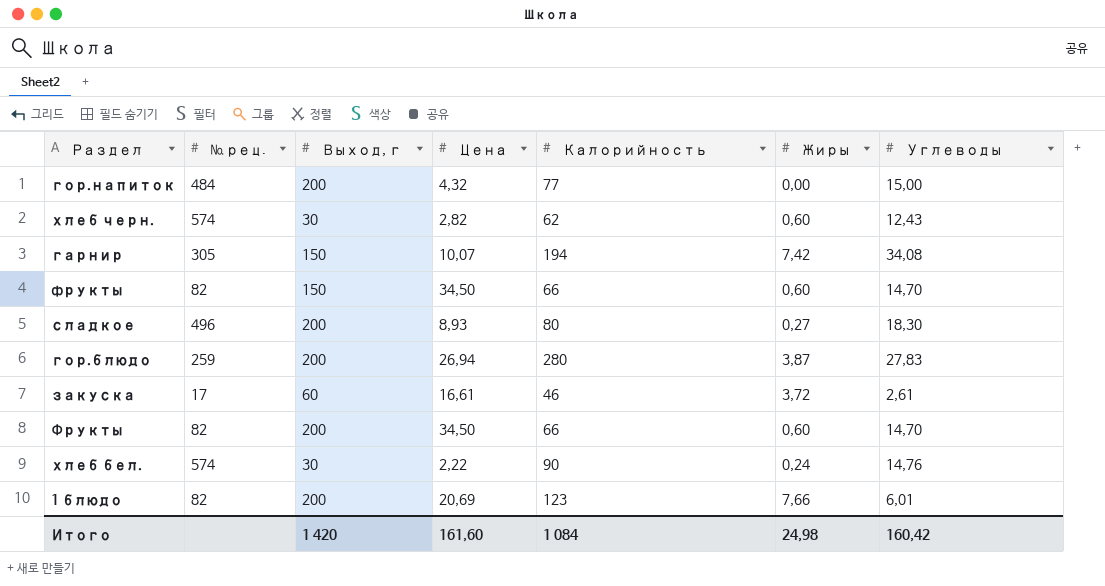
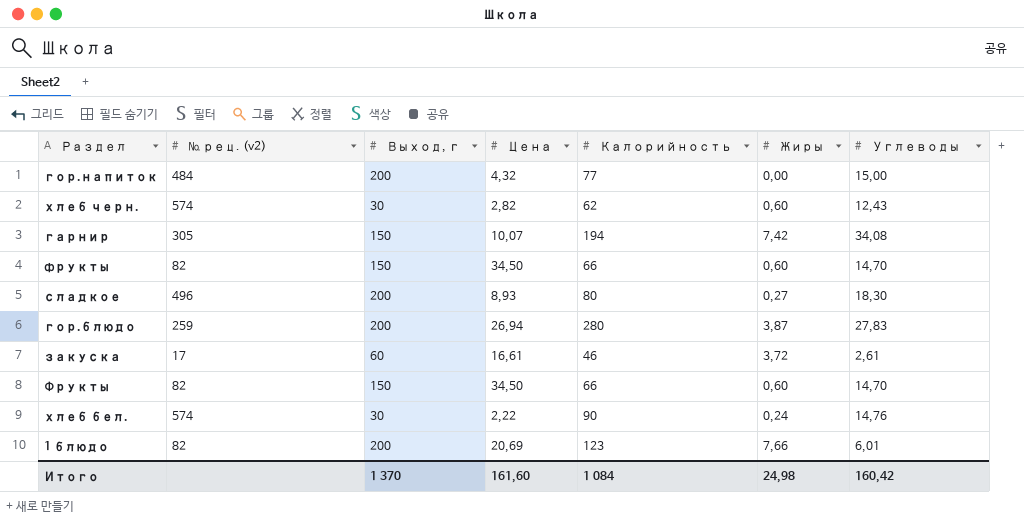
column name: № рец. -> № рец. (v2)
Фрукты | Выход, г: 200 -> 150
Итого | Выход, г: 1 420 -> 1 370

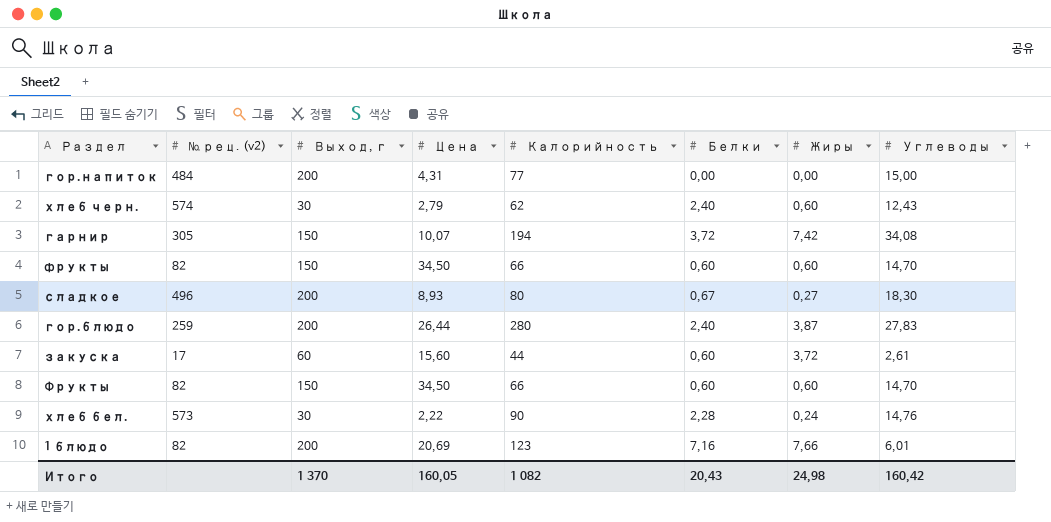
column Белки | position: none -> 6
гор.напиток | Цена: 4,32 -> 4,31
хлеб черн. | Цена: 2,82 -> 2,79
гор.блюдо | Цена: 26,94 -> 26,44
закуска | Цена: 16,61 -> 15,60
закуска | Калорийность: 46 -> 44
хлеб бел. | № рец. (v2): 574 -> 573
Итого | Цена: 161,60 -> 160,05
Итого | Калорийность: 1 084 -> 1 082

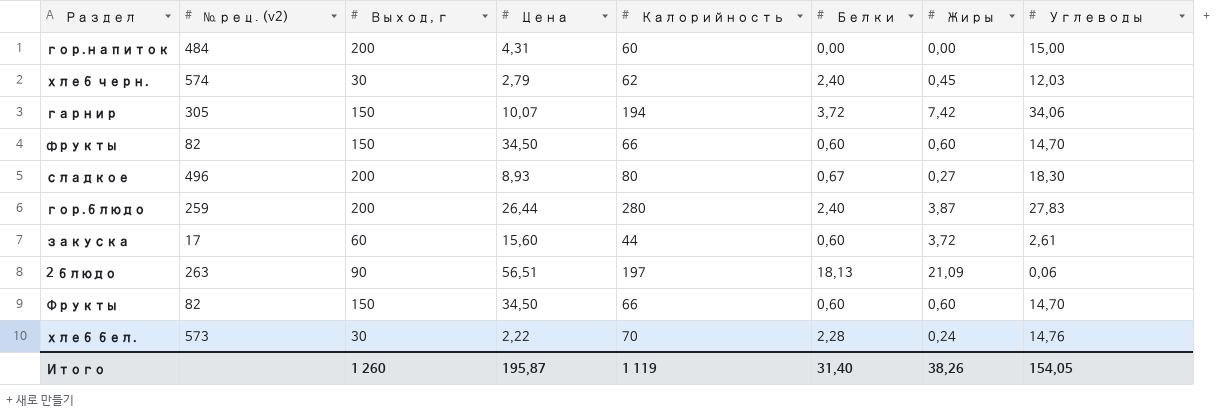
row 1 блюдо: 82 | 200 | 20,69 | 123 | 7,16 | 7,66 | 6,01 -> none
гор.напиток | Калорийность: 77 -> 60
хлеб черн. | Жиры: 0,60 -> 0,45
хлеб черн. | Углеводы: 12,43 -> 12,03
гарнир | Углеводы: 34,08 -> 34,06
row 2 блюдо: none -> 263 | 90 | 56,51 | 197 | 18,13 | 21,09 | 0,06
хлеб бел. | Калорийность: 90 -> 70
Итого | Выход, г: 1 370 -> 1 260
Итого | Цена: 160,05 -> 195,87
Итого | Калорийность: 1 082 -> 1 119
Итого | Белки: 20,43 -> 31,40
Итого | Жиры: 24,98 -> 38,26
Итого | Углеводы: 160,42 -> 154,05

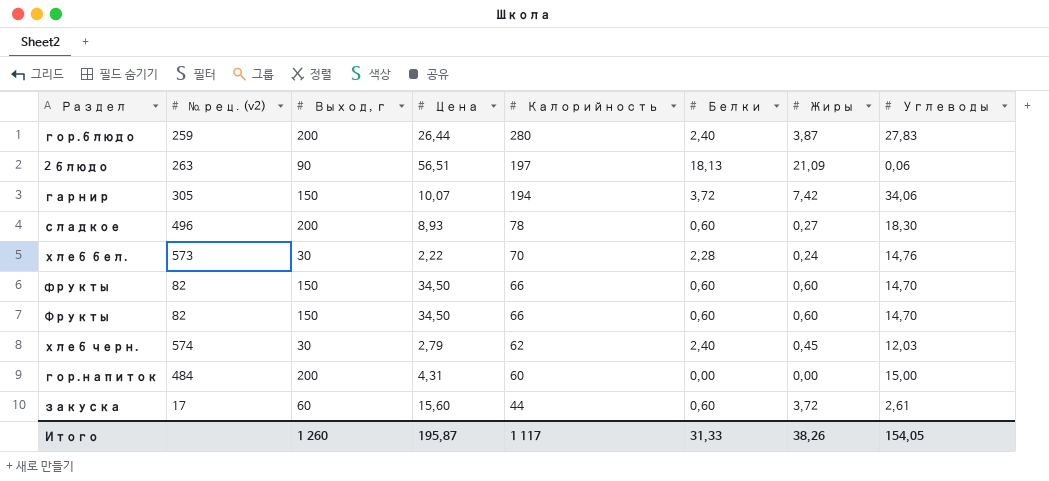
row order: none -> Калорийность descending
сладкое | Калорийность: 80 -> 78
сладкое | Белки: 0,67 -> 0,60
Итого | Калорийность: 1 119 -> 1 117
Итого | Белки: 31,40 -> 31,33

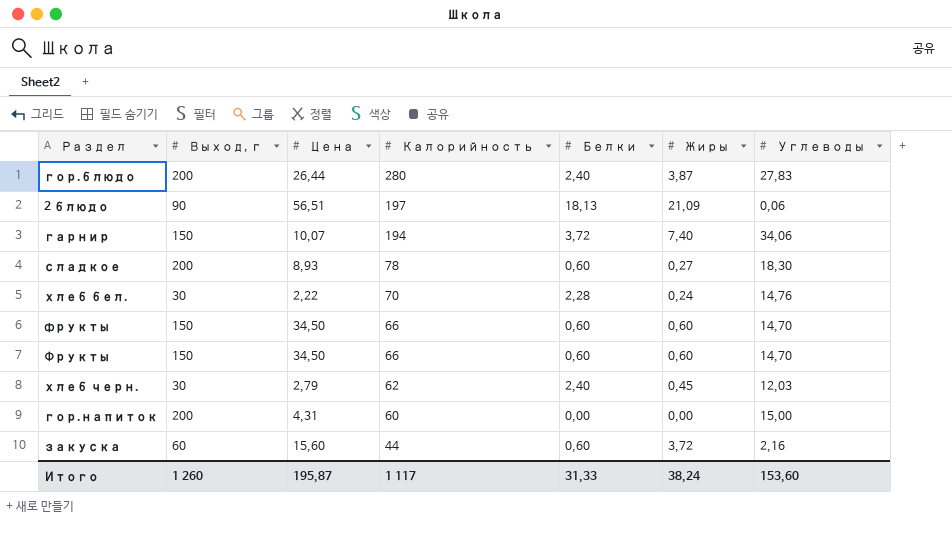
column № рец. (v2) | position: 2 -> none
гарнир | Жиры: 7,42 -> 7,40
закуска | Углеводы: 2,61 -> 2,16
Итого | Жиры: 38,26 -> 38,24
Итого | Углеводы: 154,05 -> 153,60

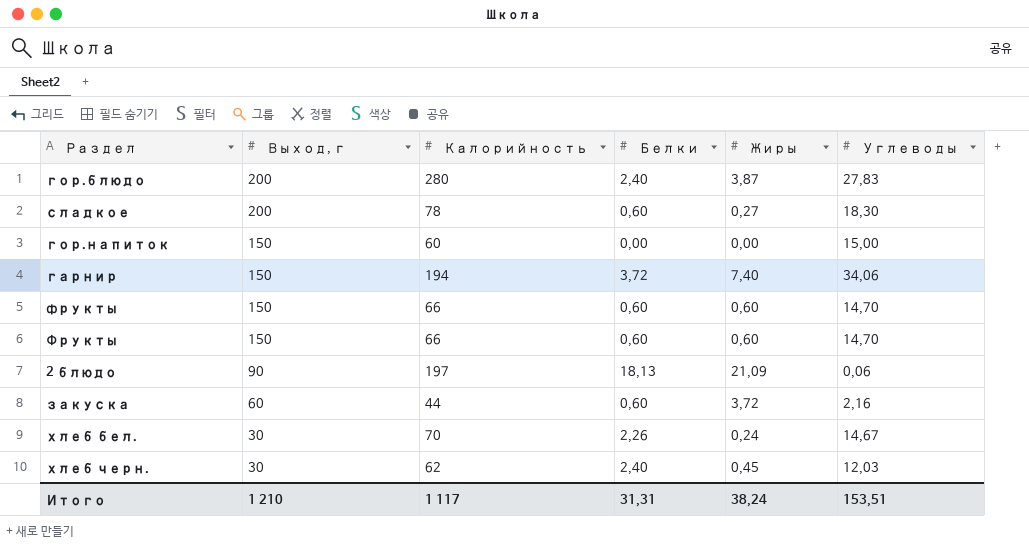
row order: Калорийность descending -> Выход, г descending
column Цена | position: 3 -> none
гор.напиток | Выход, г: 200 -> 150
хлеб бел. | Белки: 2,28 -> 2,26
хлеб бел. | Углеводы: 14,76 -> 14,67
Итого | Выход, г: 1 260 -> 1 210
Итого | Белки: 31,33 -> 31,31
Итого | Углеводы: 153,60 -> 153,51

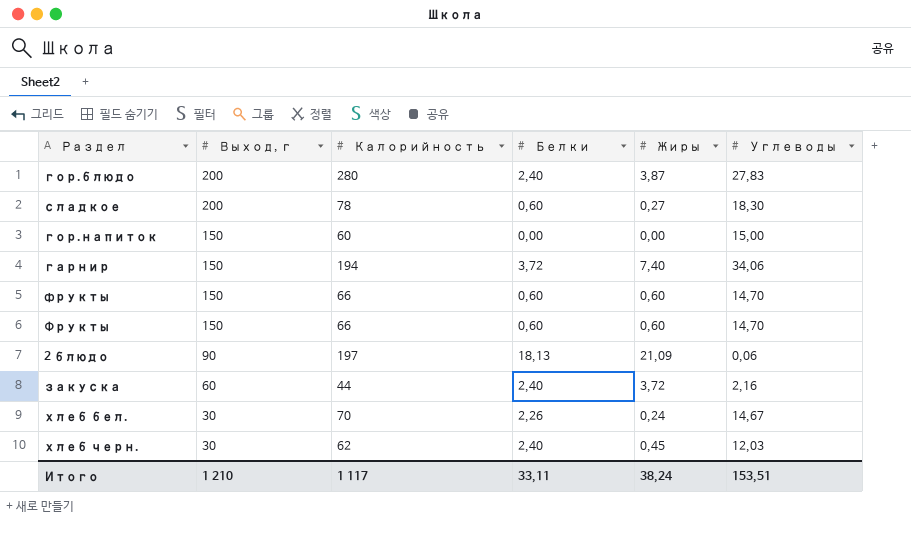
закуска | Белки: 0,60 -> 2,40
Итого | Белки: 31,31 -> 33,11

